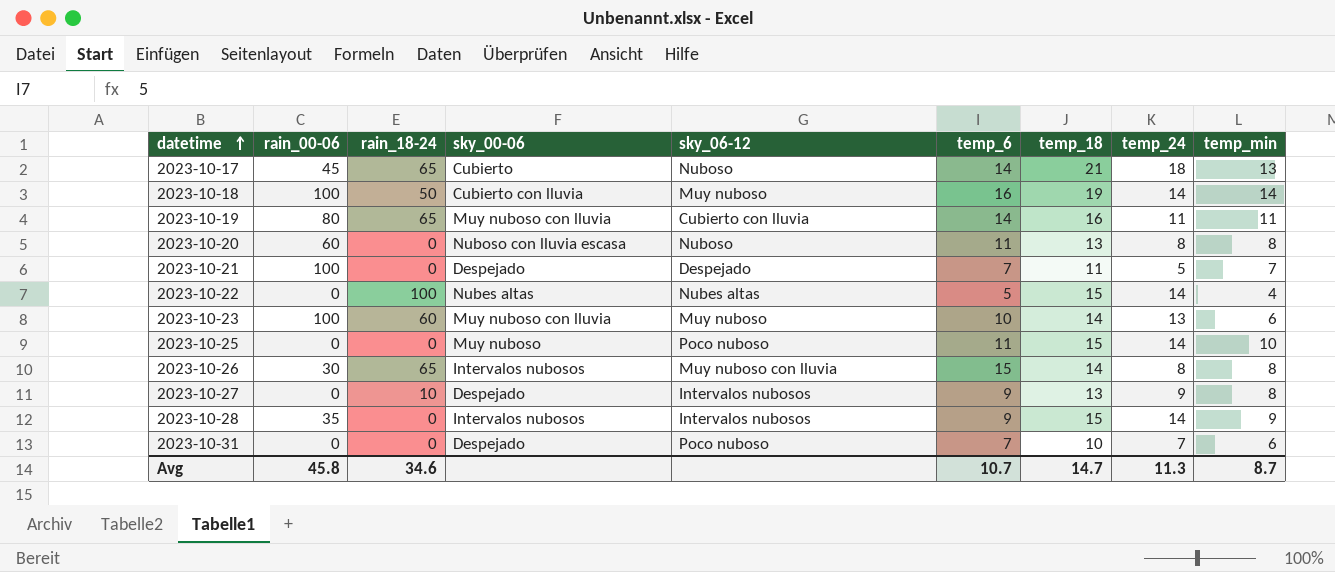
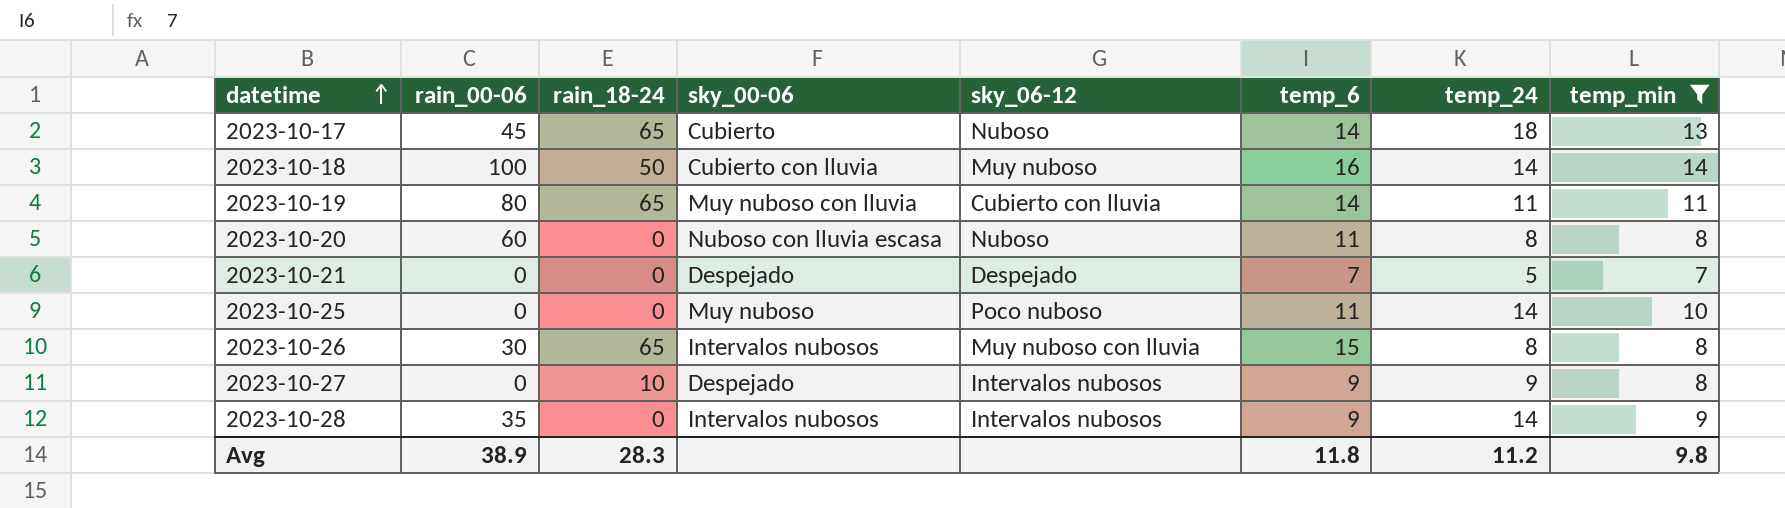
filter: none -> temp_min >= 7
column temp_18 | position: 7 -> none
2023-10-21 | rain_00-06: 100 -> 0
Avg | rain_00-06: 45.8 -> 38.9
Avg | rain_18-24: 34.6 -> 28.3
Avg | temp_6: 10.7 -> 11.8
Avg | temp_24: 11.3 -> 11.2
Avg | temp_min: 8.7 -> 9.8

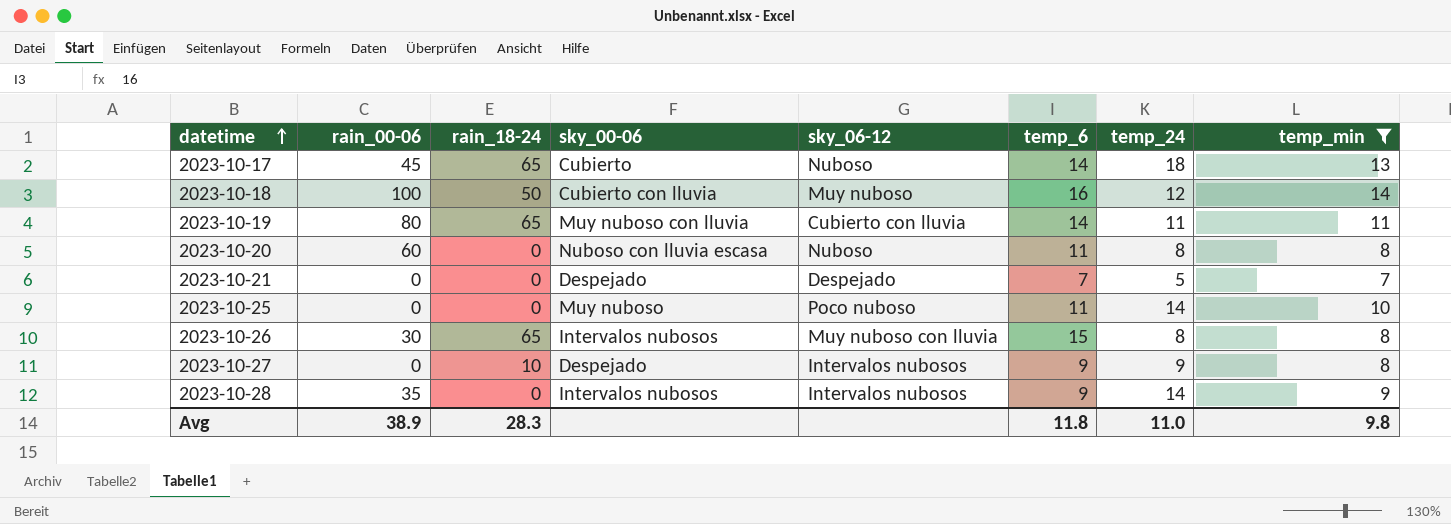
2023-10-18 | temp_24: 14 -> 12
Avg | temp_24: 11.2 -> 11.0

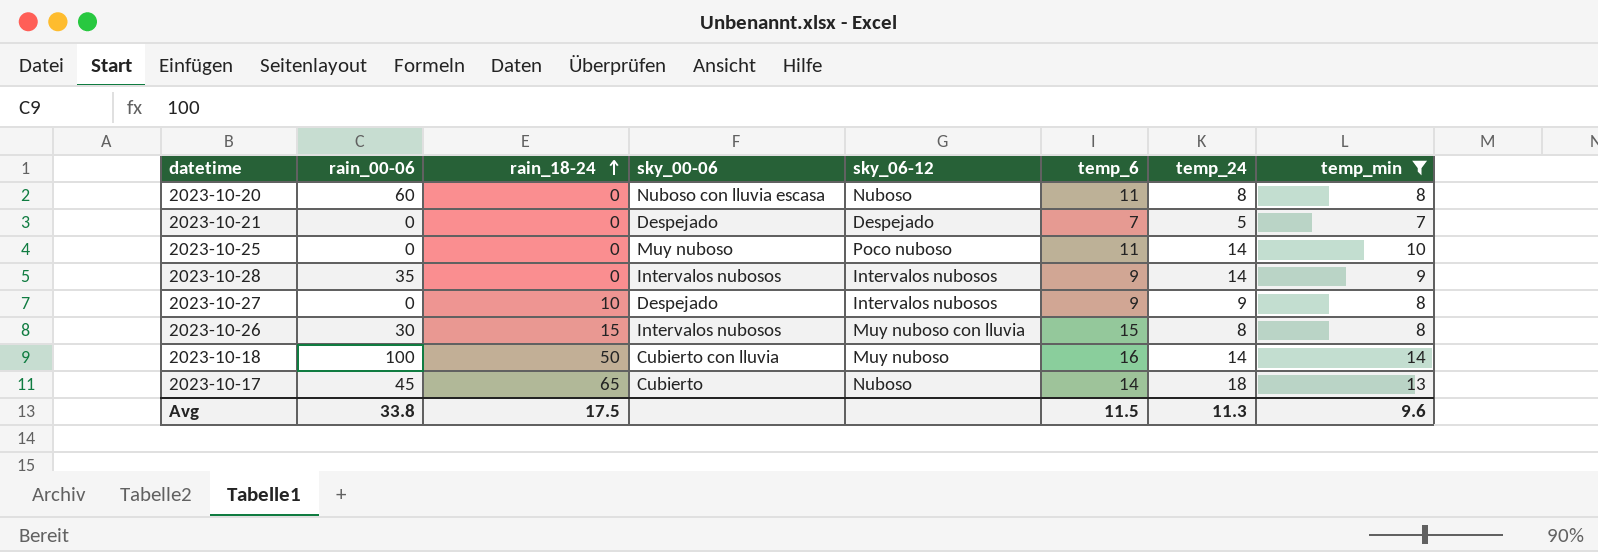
row order: datetime ascending -> rain_18-24 ascending
row 2023-10-19: 80 | 65 | Muy nuboso con lluvia | Cubierto con lluvia | 14 | 11 | 11 -> none
2023-10-26 | rain_18-24: 65 -> 15
2023-10-18 | temp_24: 12 -> 14
Avg | rain_00-06: 38.9 -> 33.8
Avg | rain_18-24: 28.3 -> 17.5
Avg | temp_6: 11.8 -> 11.5
Avg | temp_24: 11.0 -> 11.3
Avg | temp_min: 9.8 -> 9.6

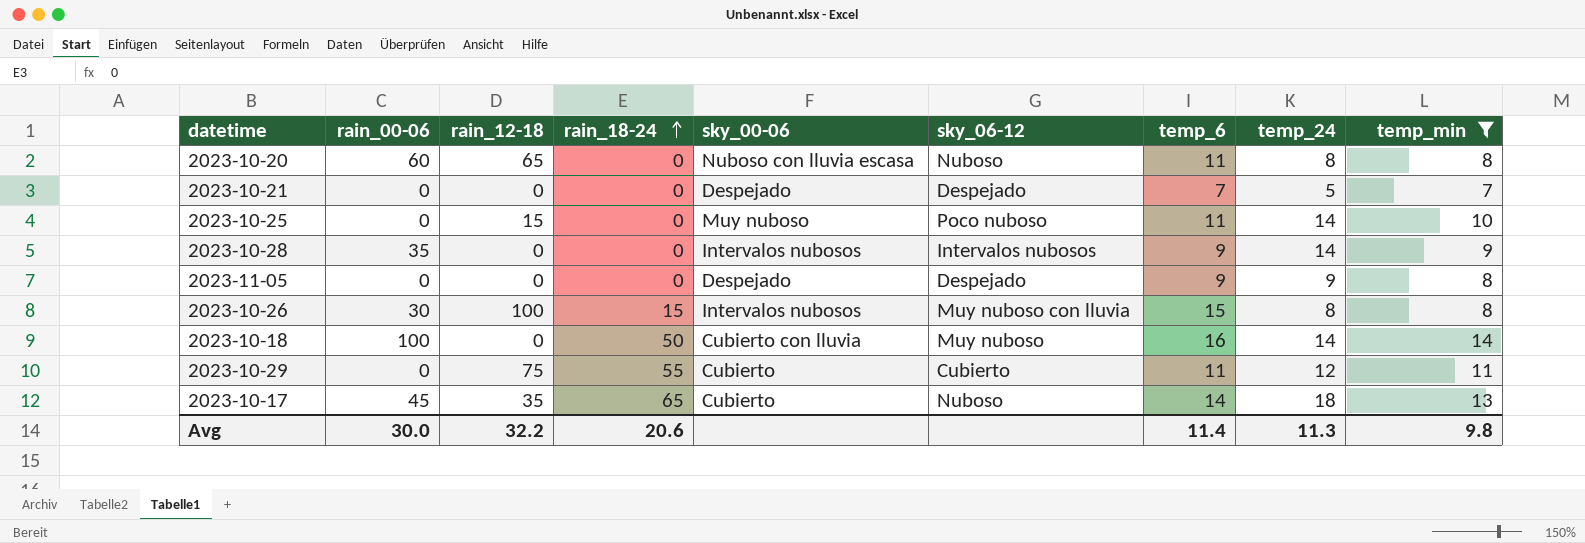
column rain_12-18 | position: none -> 3
row 2023-10-27: 0 | 10 | Despejado | Intervalos nubosos | 9 | 9 | 8 -> none
row 2023-11-05: none -> 0 | 0 | 0 | Despejado | Despejado | 9 | 9 | 8
row 2023-10-29: none -> 0 | 75 | 55 | Cubierto | Cubierto | 11 | 12 | 11
Avg | rain_00-06: 33.8 -> 30.0
Avg | rain_18-24: 17.5 -> 20.6
Avg | temp_6: 11.5 -> 11.4
Avg | temp_min: 9.6 -> 9.8

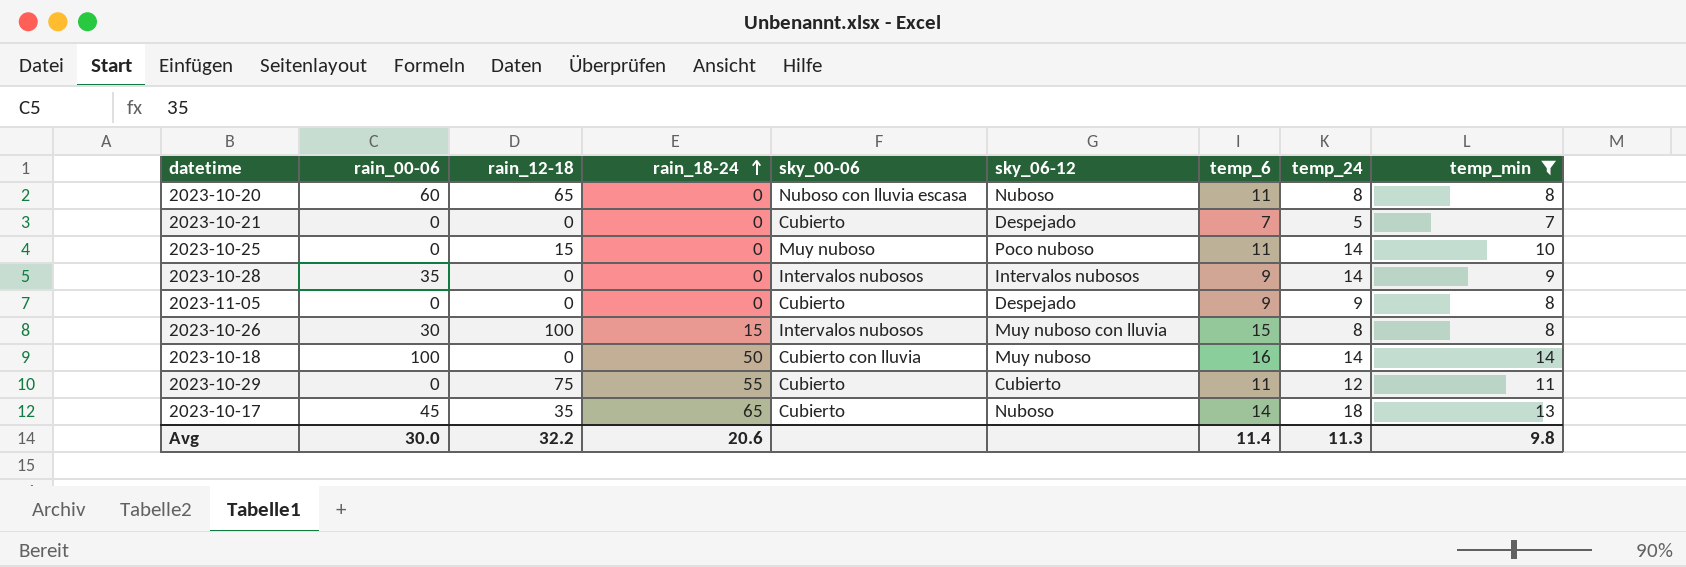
2023-10-21 | sky_00-06: Despejado -> Cubierto
2023-11-05 | sky_00-06: Despejado -> Cubierto

